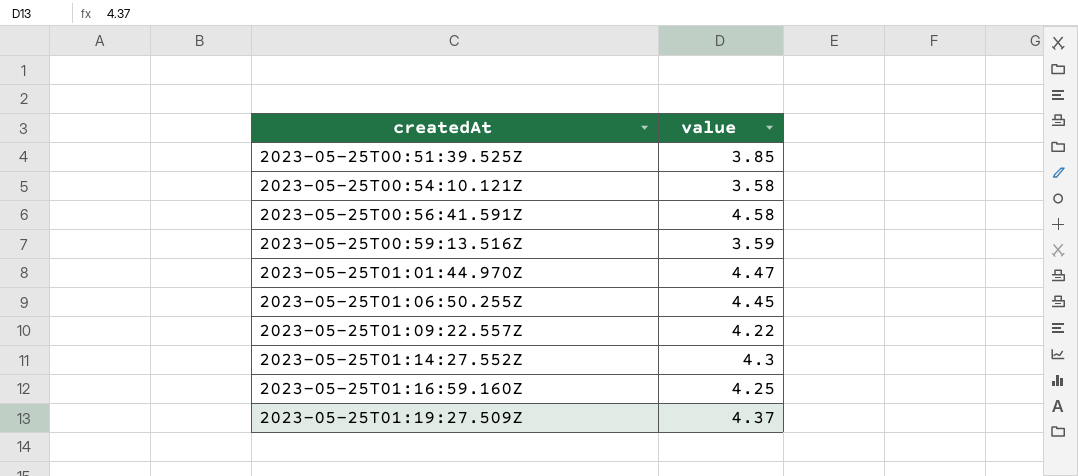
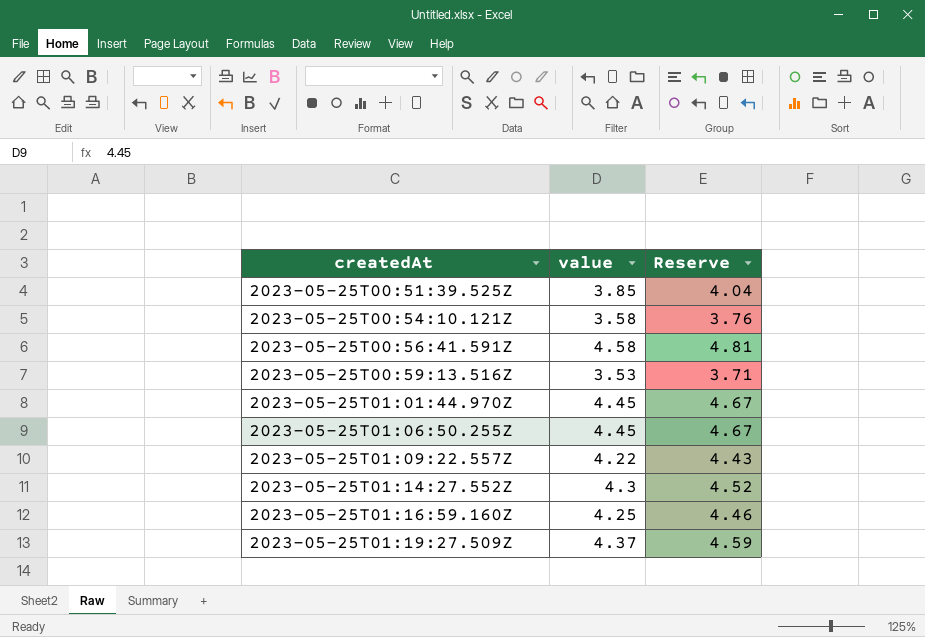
column Reserve | formula: none -> [value] * 1.05
2023-05-25T00:59:13.516Z | value: 3.59 -> 3.53
2023-05-25T01:01:44.970Z | value: 4.47 -> 4.45

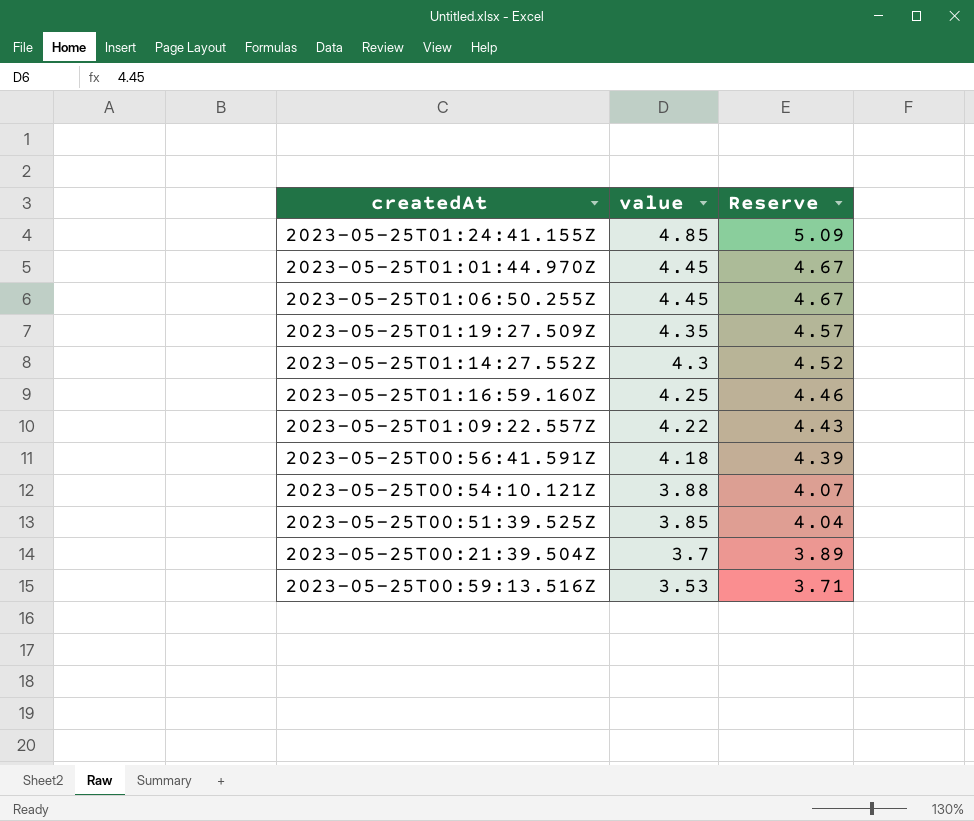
row order: createdAt ascending -> value descending
row 2023-05-25T01:24:41.155Z: none -> 4.85 | 5.09
2023-05-25T01:19:27.509Z | value: 4.37 -> 4.35
2023-05-25T01:19:27.509Z | Reserve: 4.59 -> 4.57
2023-05-25T00:56:41.591Z | value: 4.58 -> 4.18
2023-05-25T00:56:41.591Z | Reserve: 4.81 -> 4.39
2023-05-25T00:54:10.121Z | value: 3.58 -> 3.88
2023-05-25T00:54:10.121Z | Reserve: 3.76 -> 4.07
row 2023-05-25T00:21:39.504Z: none -> 3.7 | 3.89

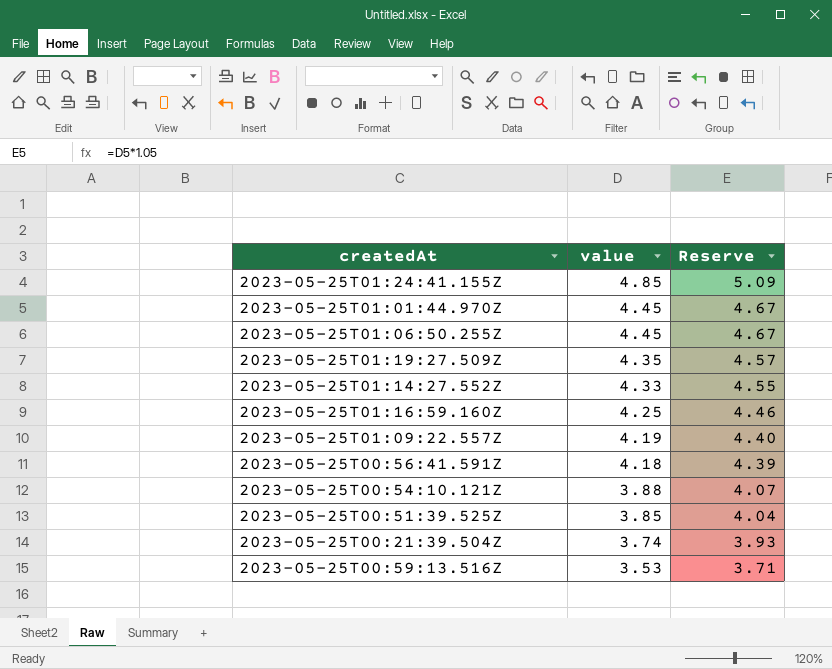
2023-05-25T01:14:27.552Z | value: 4.3 -> 4.33
2023-05-25T01:14:27.552Z | Reserve: 4.52 -> 4.55
2023-05-25T01:09:22.557Z | value: 4.22 -> 4.19
2023-05-25T01:09:22.557Z | Reserve: 4.43 -> 4.40
2023-05-25T00:21:39.504Z | value: 3.7 -> 3.74
2023-05-25T00:21:39.504Z | Reserve: 3.89 -> 3.93

